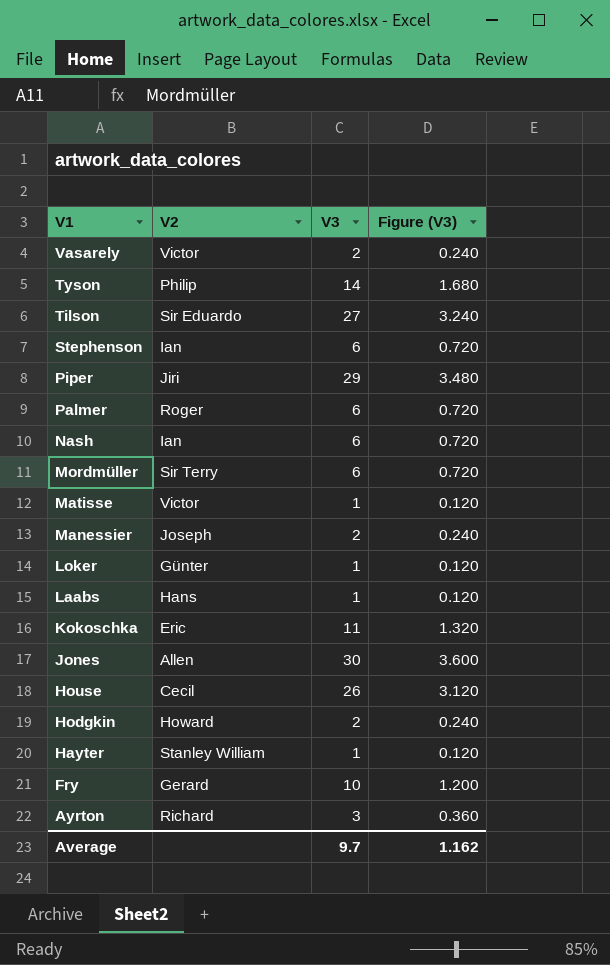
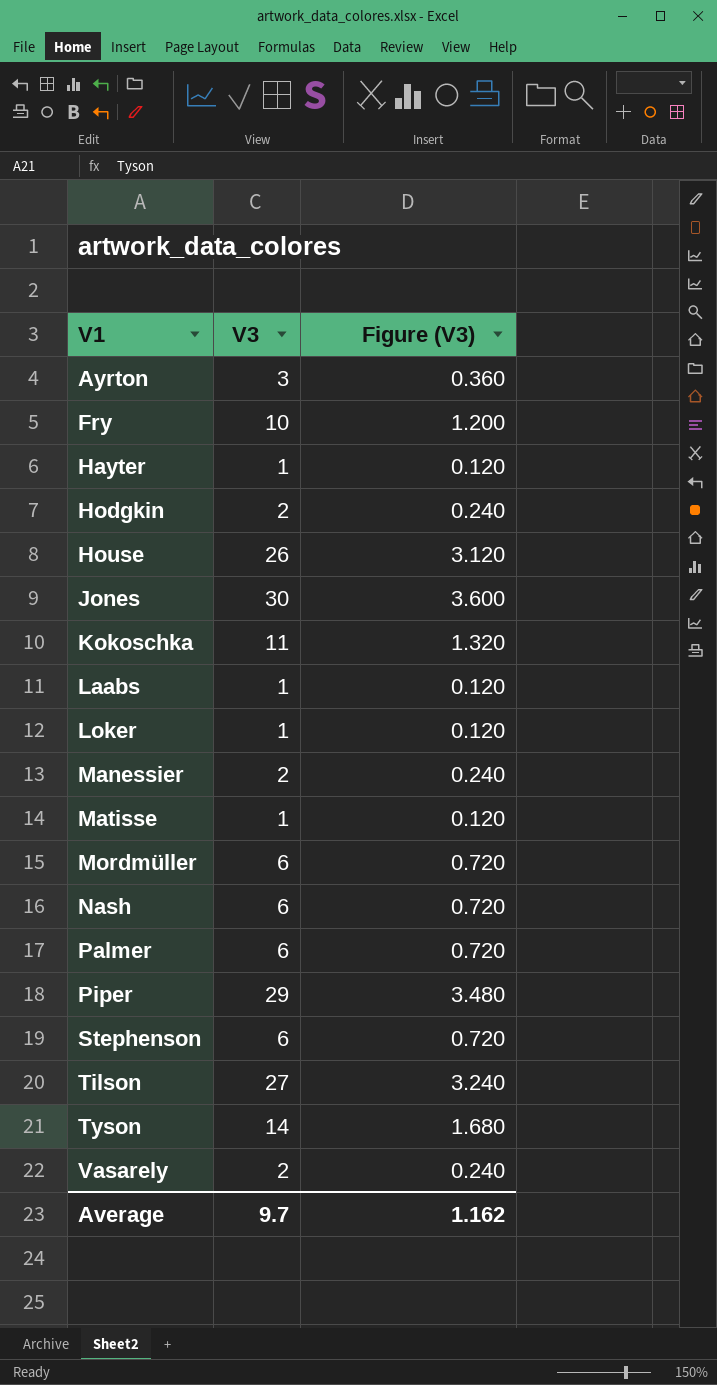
row order: V1 descending -> V1 ascending
column V2 | position: 2 -> none

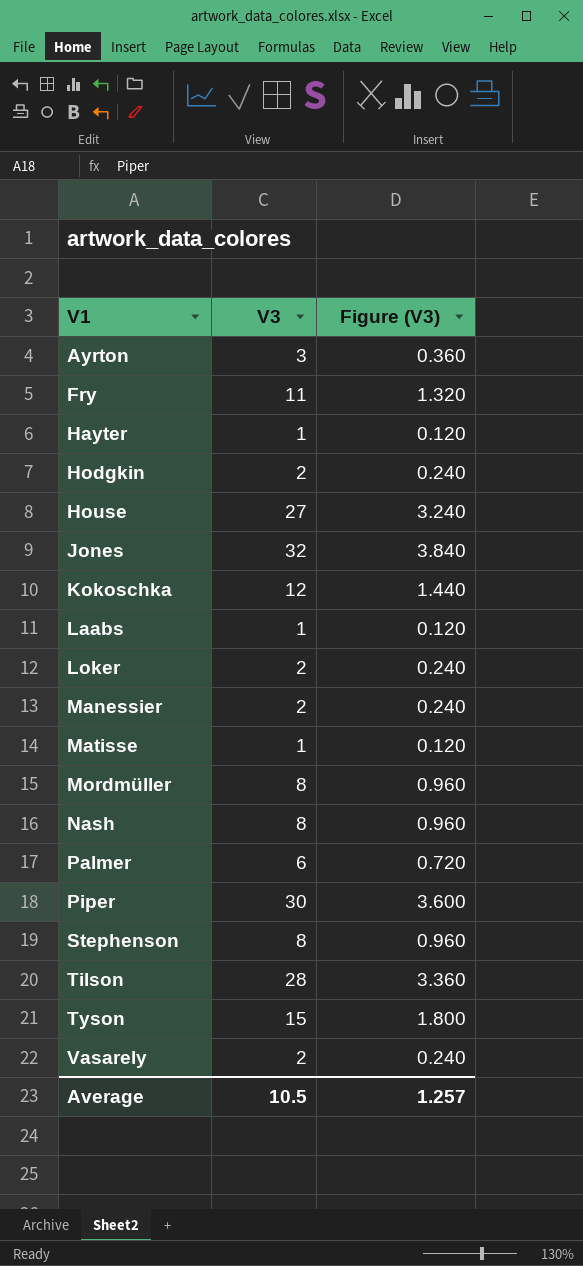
Fry | V3: 10 -> 11
Fry | Figure (V3): 1.200 -> 1.320
House | V3: 26 -> 27
House | Figure (V3): 3.120 -> 3.240
Jones | V3: 30 -> 32
Jones | Figure (V3): 3.600 -> 3.840
Kokoschka | V3: 11 -> 12
Kokoschka | Figure (V3): 1.320 -> 1.440
Loker | V3: 1 -> 2
Loker | Figure (V3): 0.120 -> 0.240
Mordmüller | V3: 6 -> 8
Mordmüller | Figure (V3): 0.720 -> 0.960
Nash | V3: 6 -> 8
Nash | Figure (V3): 0.720 -> 0.960
Piper | V3: 29 -> 30
Piper | Figure (V3): 3.480 -> 3.600
Stephenson | V3: 6 -> 8
Stephenson | Figure (V3): 0.720 -> 0.960
Tilson | V3: 27 -> 28
Tilson | Figure (V3): 3.240 -> 3.360
Tyson | V3: 14 -> 15
Tyson | Figure (V3): 1.680 -> 1.800
Average | V3: 9.7 -> 10.5
Average | Figure (V3): 1.162 -> 1.257

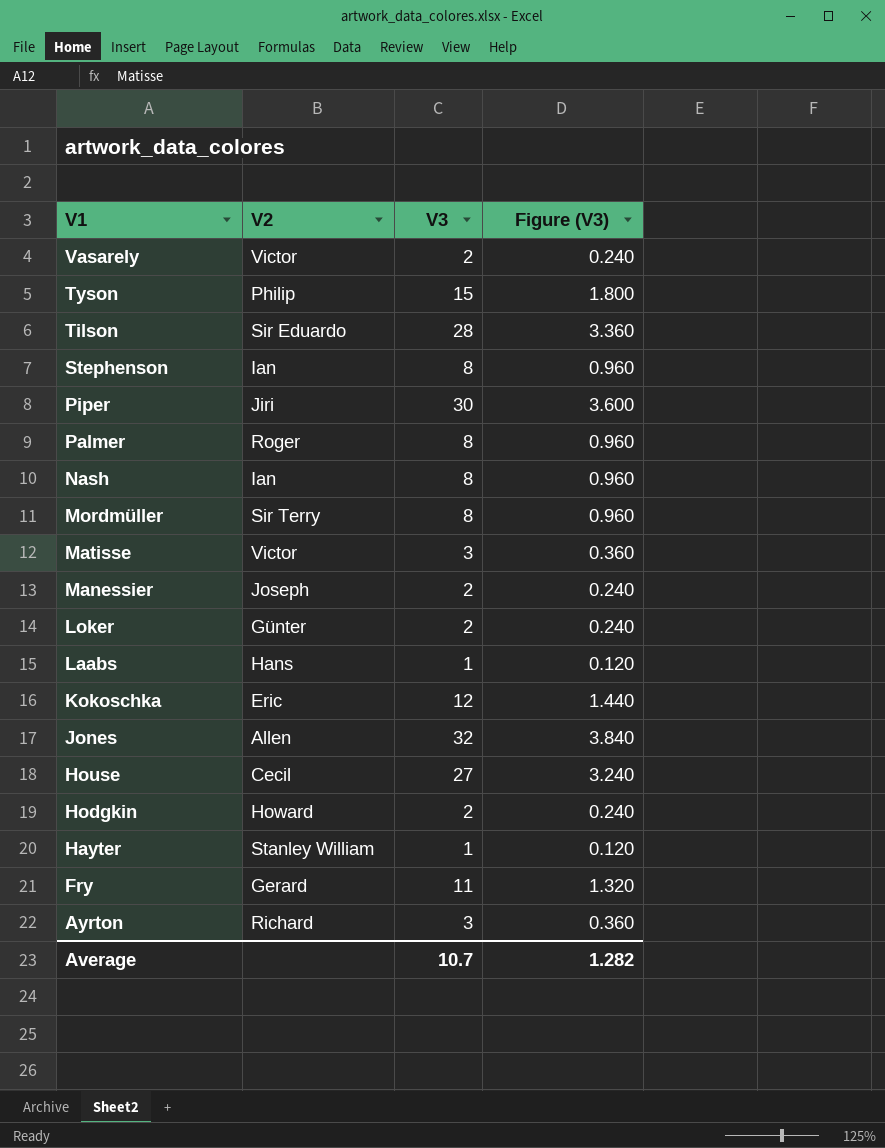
row order: V1 ascending -> V1 descending
column V2 | position: none -> 2
Palmer | V3: 6 -> 8
Palmer | Figure (V3): 0.720 -> 0.960
Matisse | V3: 1 -> 3
Matisse | Figure (V3): 0.120 -> 0.360
Average | V3: 10.5 -> 10.7
Average | Figure (V3): 1.257 -> 1.282

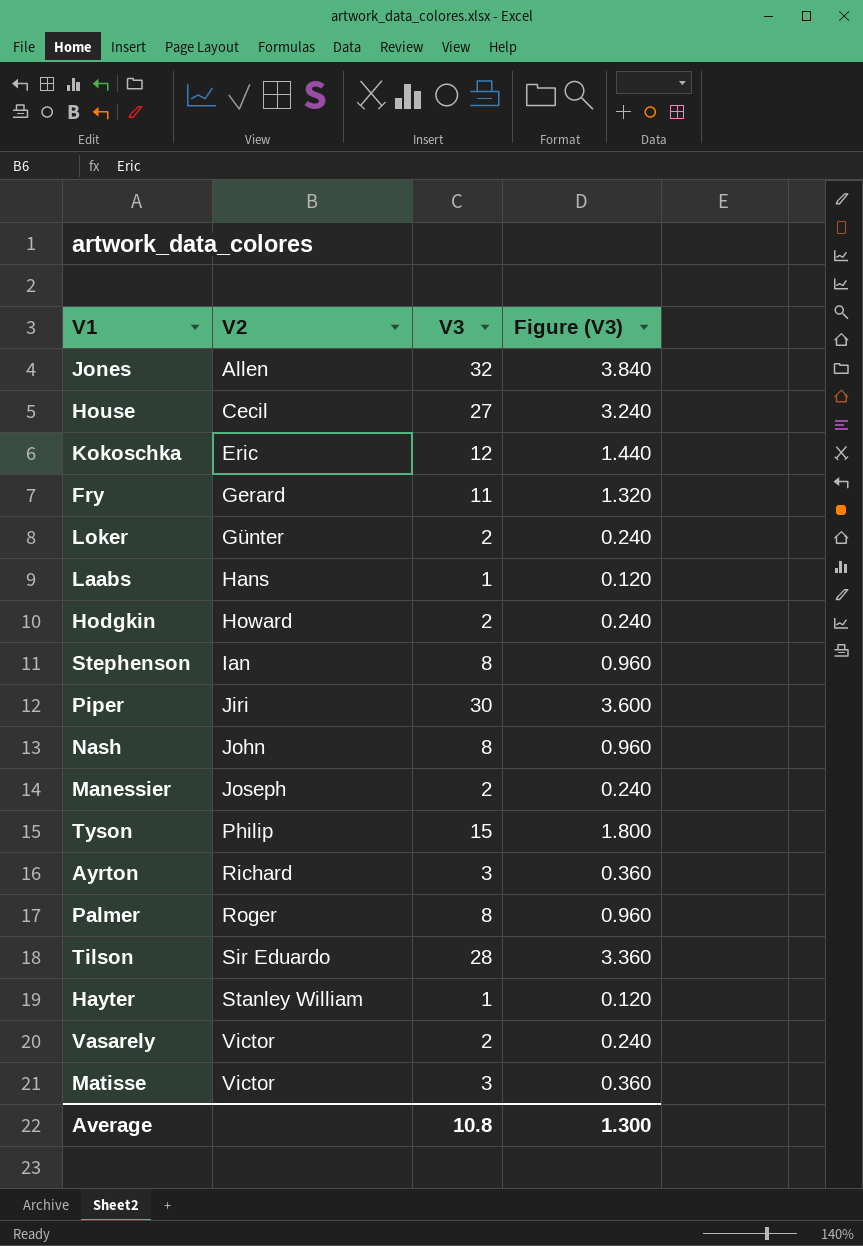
row order: V1 descending -> V2 ascending
row Mordmüller: Sir Terry | 8 | 0.960 -> none
Nash | V2: Ian -> John
Average | V3: 10.7 -> 10.8
Average | Figure (V3): 1.282 -> 1.300

